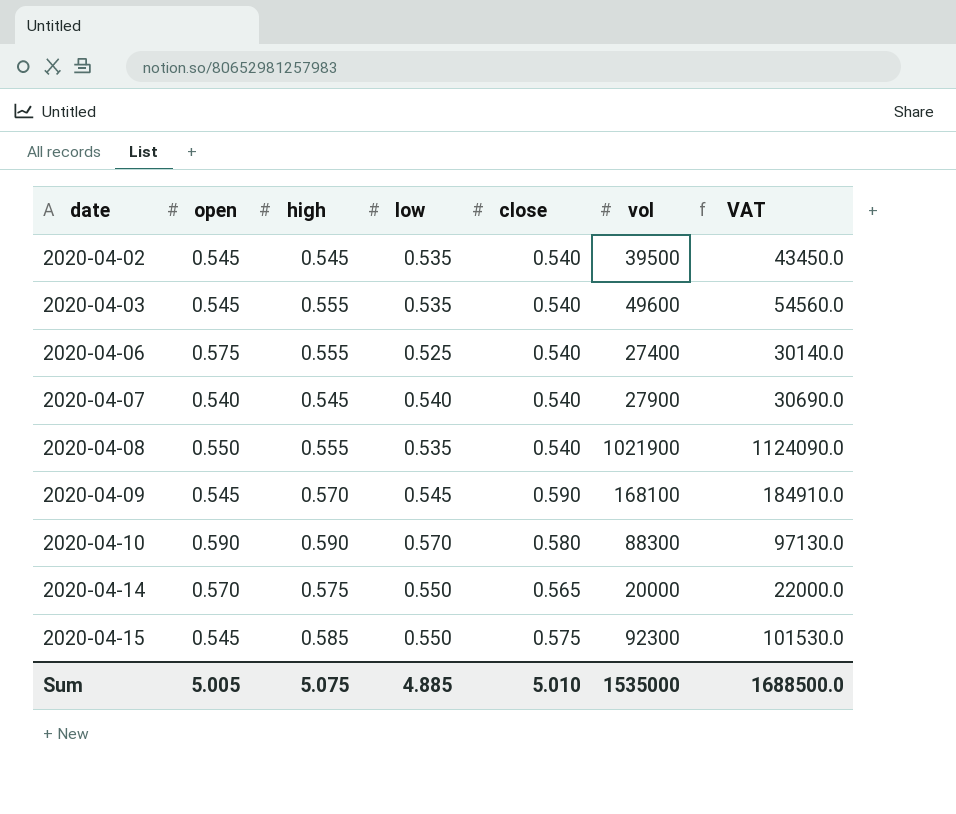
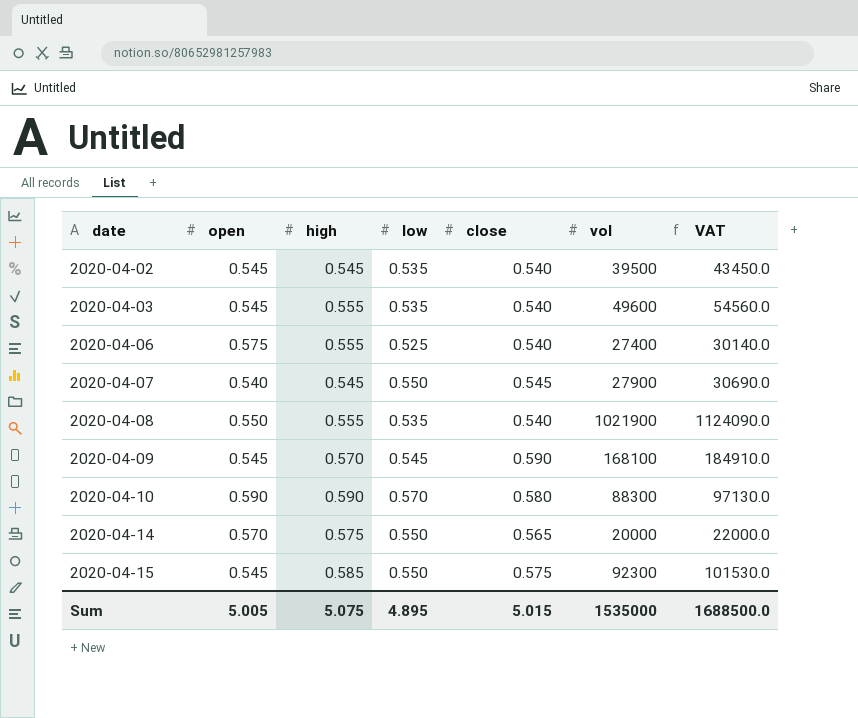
2020-04-07 | low: 0.540 -> 0.550
2020-04-07 | close: 0.540 -> 0.545
Sum | low: 4.885 -> 4.895
Sum | close: 5.010 -> 5.015

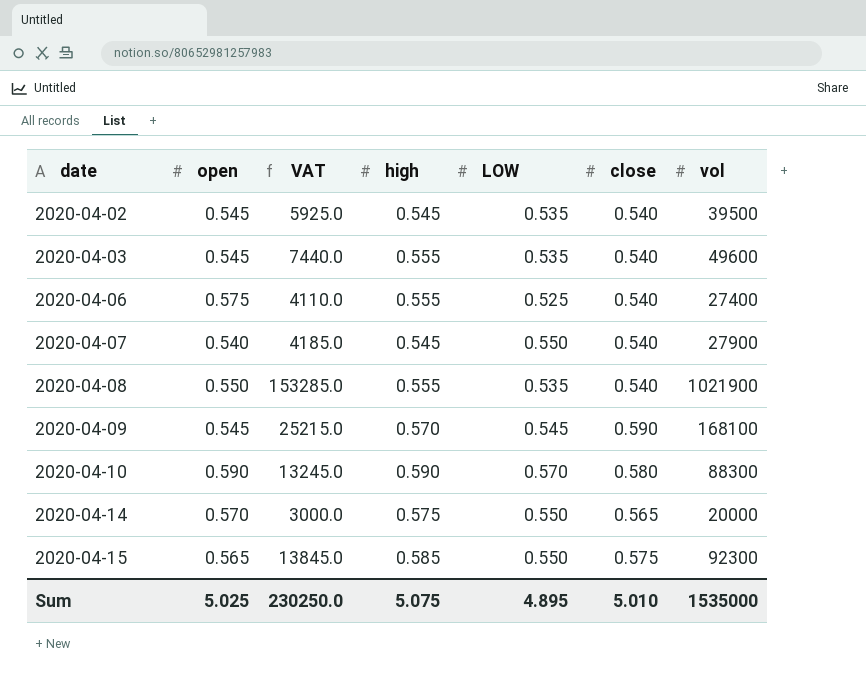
column VAT | formula: [vol] * 1.1 -> [vol] * 0.15
column VAT | position: 7 -> 3
column name: low -> LOW
2020-04-07 | close: 0.545 -> 0.540
2020-04-15 | open: 0.545 -> 0.565
Sum | open: 5.005 -> 5.025
Sum | VAT: 1688500.0 -> 230250.0
Sum | close: 5.015 -> 5.010

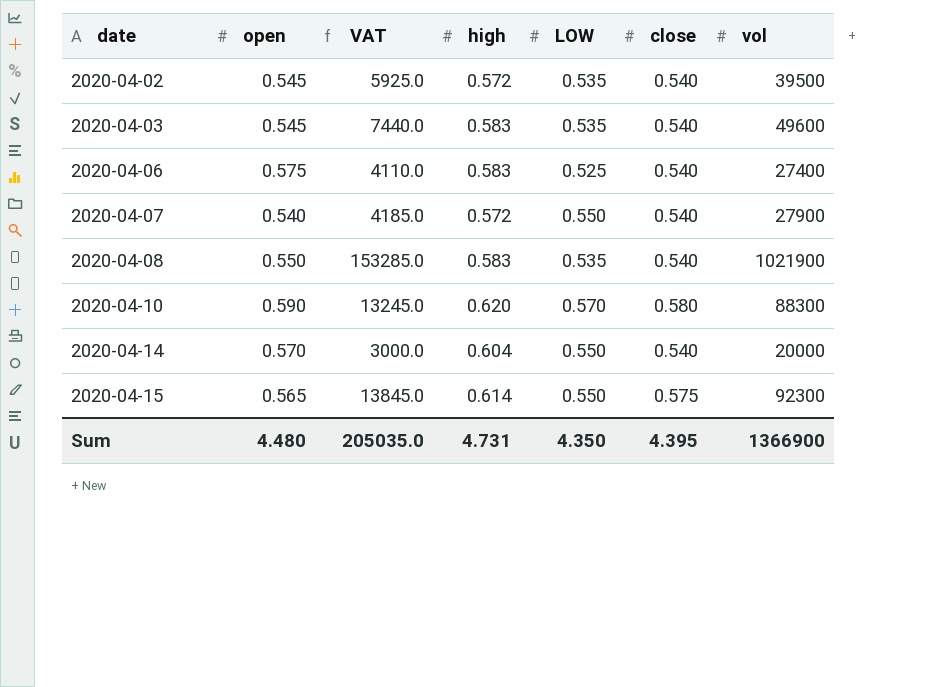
row 2020-04-09: 0.545 | 25215.0 | 0.570 | 0.545 | 0.590 | 168100 -> none
2020-04-02 | high: 0.545 -> 0.572
2020-04-03 | high: 0.555 -> 0.583
2020-04-06 | high: 0.555 -> 0.583
2020-04-07 | high: 0.545 -> 0.572
2020-04-08 | high: 0.555 -> 0.583
2020-04-10 | high: 0.590 -> 0.620
2020-04-14 | high: 0.575 -> 0.604
2020-04-14 | close: 0.565 -> 0.540
2020-04-15 | high: 0.585 -> 0.614
Sum | open: 5.025 -> 4.480
Sum | VAT: 230250.0 -> 205035.0
Sum | high: 5.075 -> 4.731
Sum | LOW: 4.895 -> 4.350
Sum | close: 5.010 -> 4.395
Sum | vol: 1535000 -> 1366900

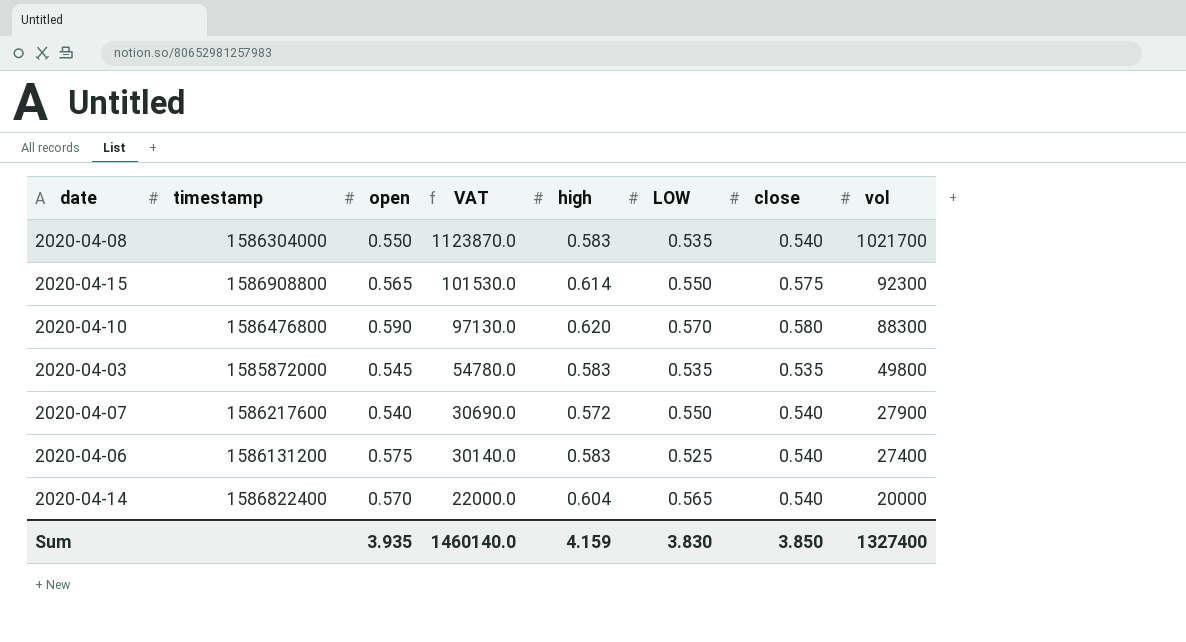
row order: date ascending -> VAT descending
column timestamp | position: none -> 2
column VAT | formula: [vol] * 0.15 -> [vol] * 1.1
row 2020-04-02: 0.545 | 5925.0 | 0.572 | 0.535 | 0.540 | 39500 -> none
2020-04-08 | vol: 1021900 -> 1021700
2020-04-03 | close: 0.540 -> 0.535
2020-04-03 | vol: 49600 -> 49800
2020-04-14 | LOW: 0.550 -> 0.565
Sum | open: 4.480 -> 3.935
Sum | VAT: 205035.0 -> 1460140.0
Sum | high: 4.731 -> 4.159
Sum | LOW: 4.350 -> 3.830
Sum | close: 4.395 -> 3.850
Sum | vol: 1366900 -> 1327400

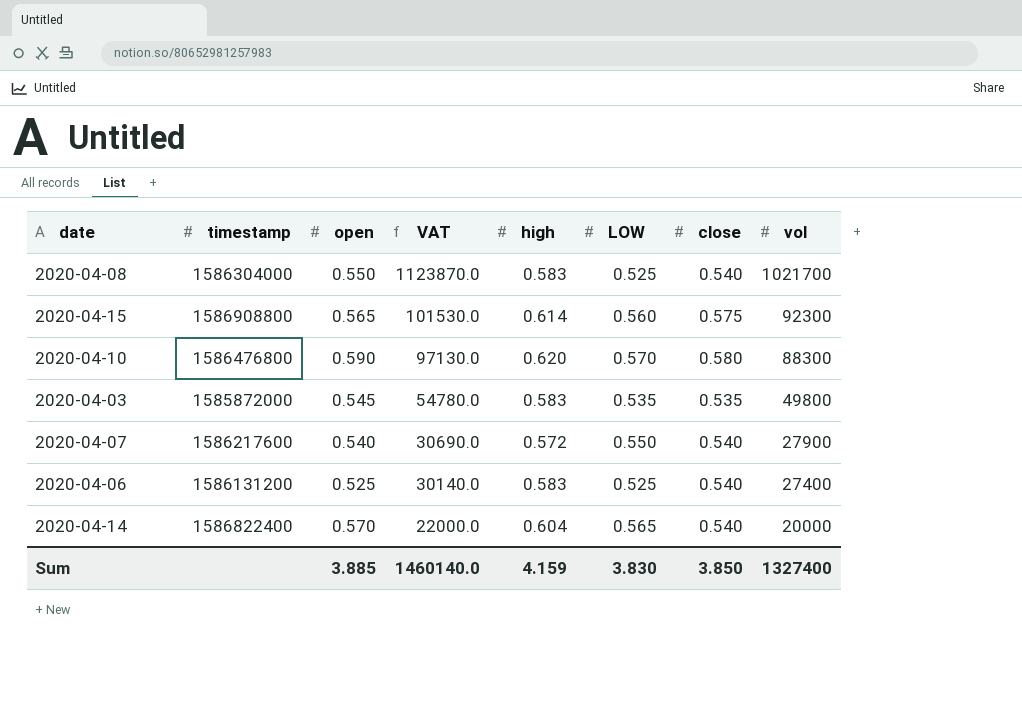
2020-04-08 | LOW: 0.535 -> 0.525
2020-04-15 | LOW: 0.550 -> 0.560
2020-04-06 | open: 0.575 -> 0.525
Sum | open: 3.935 -> 3.885

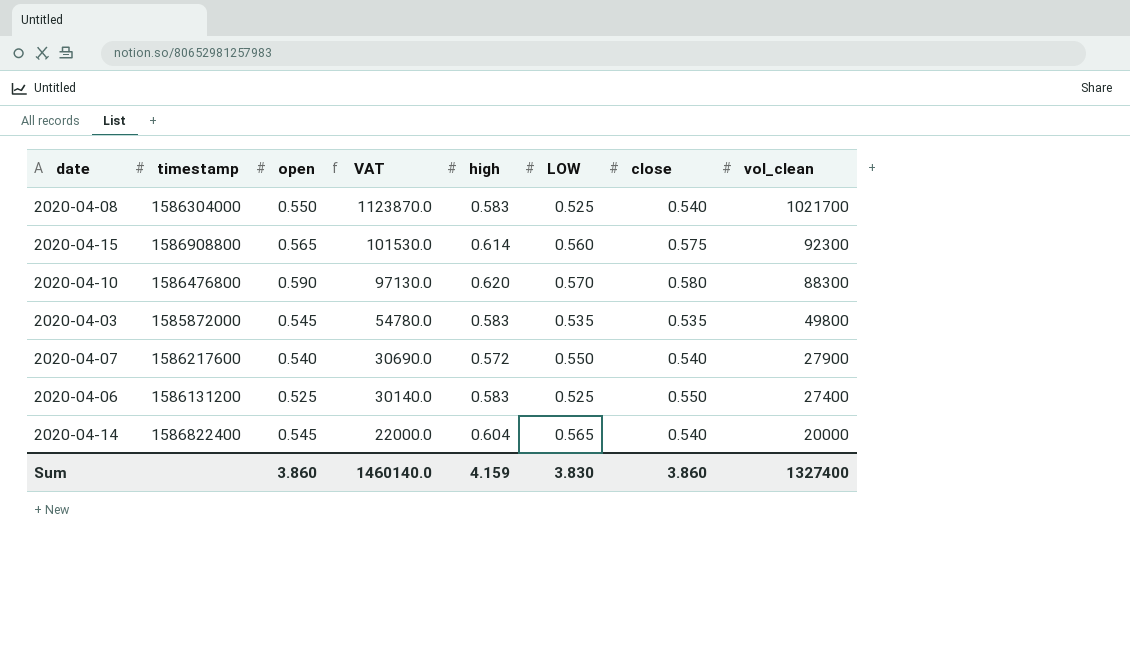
column name: vol -> vol_clean
2020-04-06 | close: 0.540 -> 0.550
2020-04-14 | open: 0.570 -> 0.545
Sum | open: 3.885 -> 3.860
Sum | close: 3.850 -> 3.860

